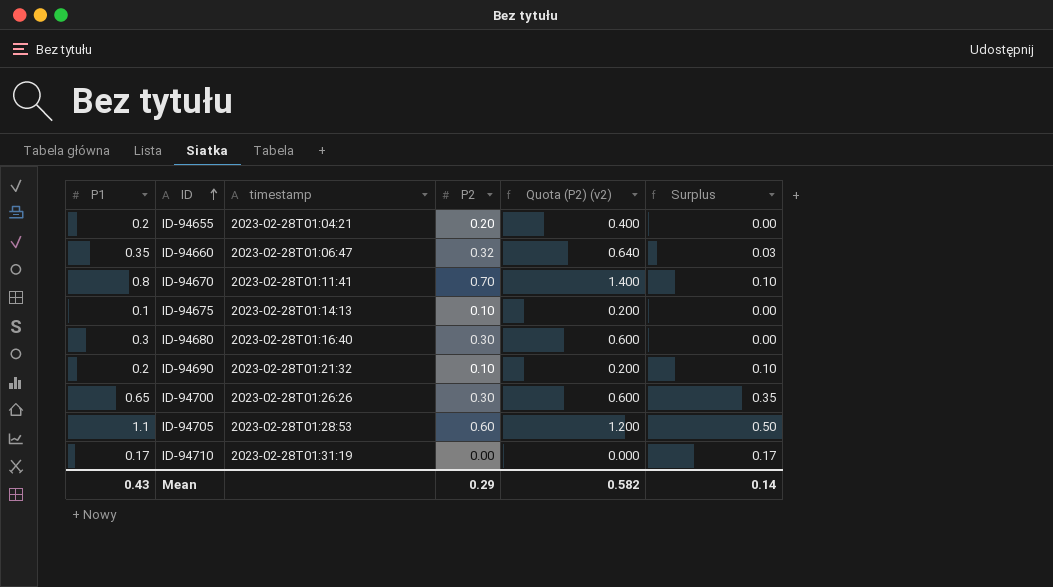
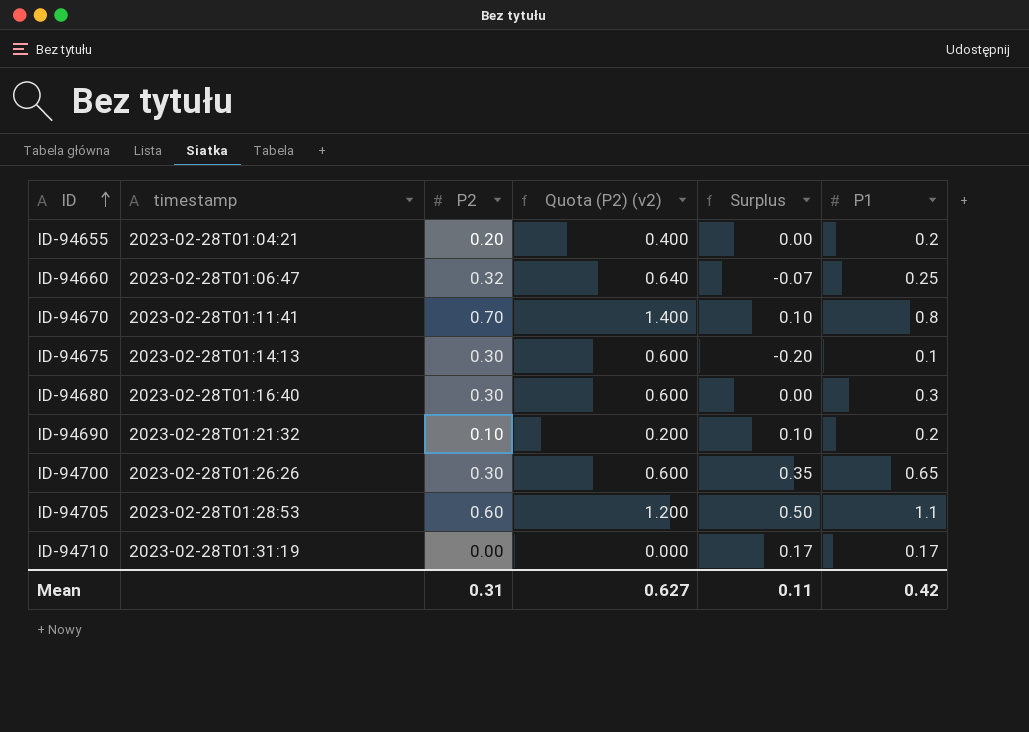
column P1 | position: 1 -> 6
ID-94660 | Surplus: 0.03 -> -0.07
ID-94660 | P1: 0.35 -> 0.25
ID-94675 | P2: 0.10 -> 0.30
ID-94675 | Quota (P2) (v2): 0.200 -> 0.600
ID-94675 | Surplus: 0.00 -> -0.20
Mean | P2: 0.29 -> 0.31
Mean | Quota (P2) (v2): 0.582 -> 0.627
Mean | Surplus: 0.14 -> 0.11
Mean | P1: 0.43 -> 0.42

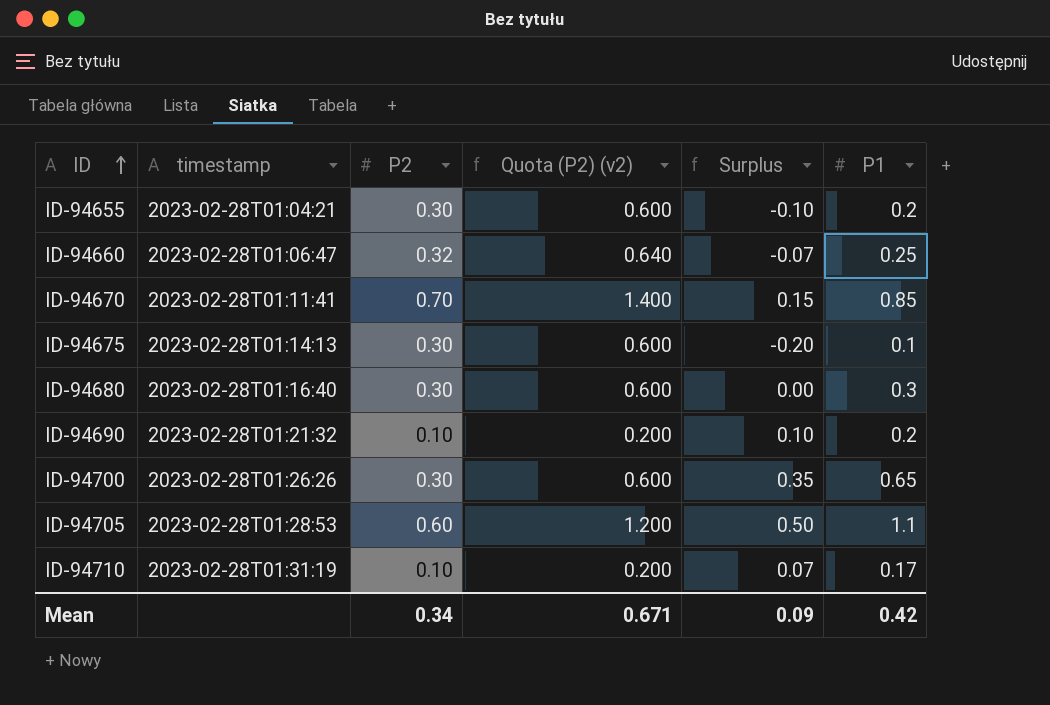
ID-94655 | P2: 0.20 -> 0.30
ID-94655 | Quota (P2) (v2): 0.400 -> 0.600
ID-94655 | Surplus: 0.00 -> -0.10
ID-94670 | Surplus: 0.10 -> 0.15
ID-94670 | P1: 0.8 -> 0.85
ID-94710 | P2: 0.00 -> 0.10
ID-94710 | Quota (P2) (v2): 0.000 -> 0.200
ID-94710 | Surplus: 0.17 -> 0.07
Mean | P2: 0.31 -> 0.34
Mean | Quota (P2) (v2): 0.627 -> 0.671
Mean | Surplus: 0.11 -> 0.09

